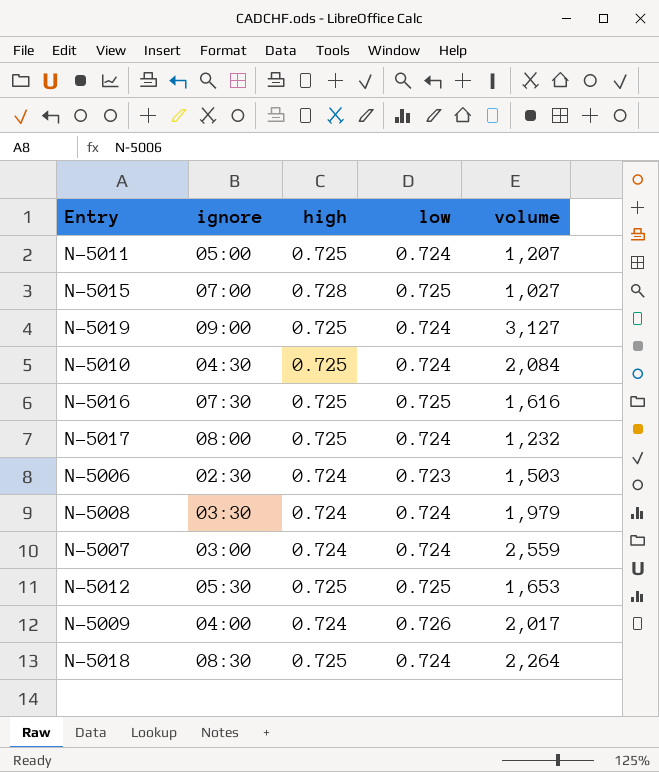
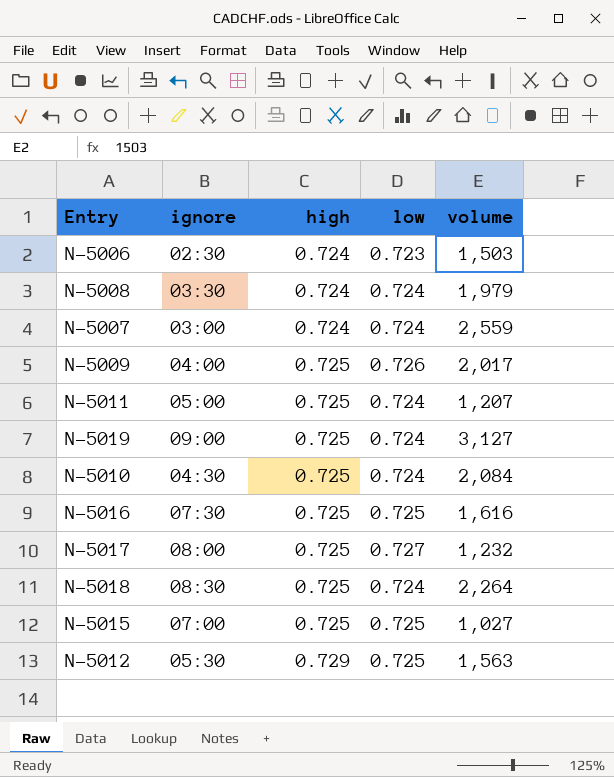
row order: none -> high ascending
N-5009 | high: 0.724 -> 0.725
N-5017 | low: 0.724 -> 0.727
N-5015 | high: 0.728 -> 0.725
N-5012 | high: 0.725 -> 0.729
N-5012 | volume: 1,653 -> 1,563

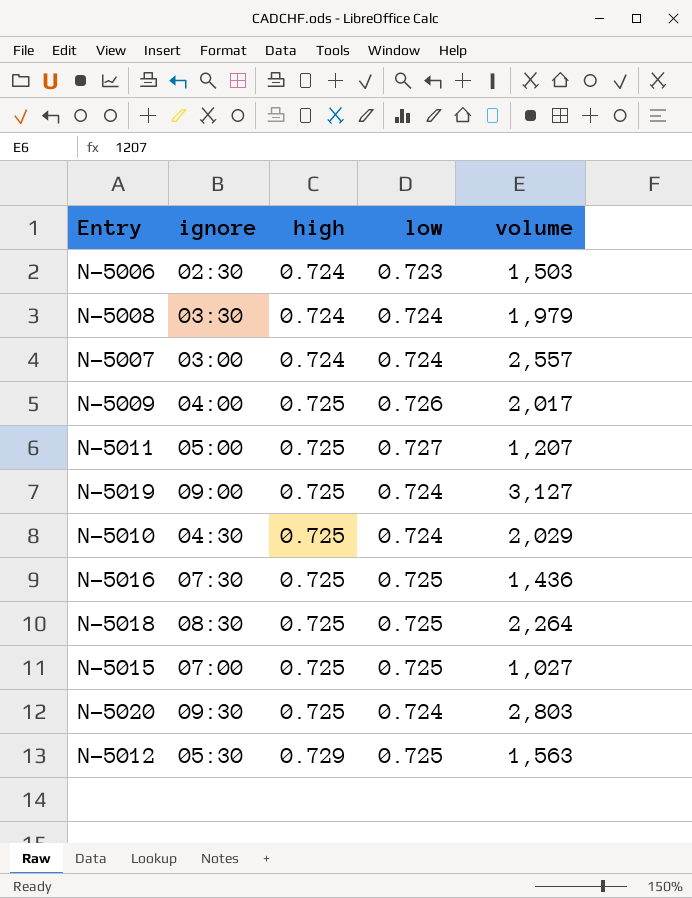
row N-5017: 08:00 | 0.725 | 0.727 | 1,232 -> none
N-5007 | volume: 2,559 -> 2,557
N-5011 | low: 0.724 -> 0.727
N-5010 | volume: 2,084 -> 2,029
N-5016 | volume: 1,616 -> 1,436
N-5018 | low: 0.724 -> 0.725
row N-5020: none -> 09:30 | 0.725 | 0.724 | 2,803

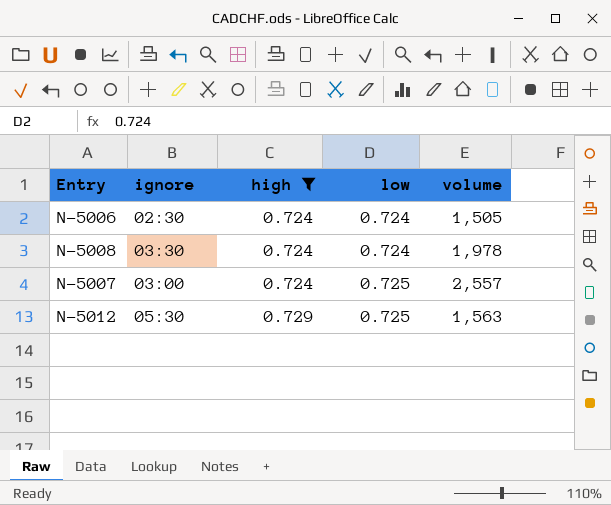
filter: none -> high != 0.725
N-5006 | low: 0.723 -> 0.724
N-5006 | volume: 1,503 -> 1,505
N-5008 | volume: 1,979 -> 1,978
N-5007 | low: 0.724 -> 0.725

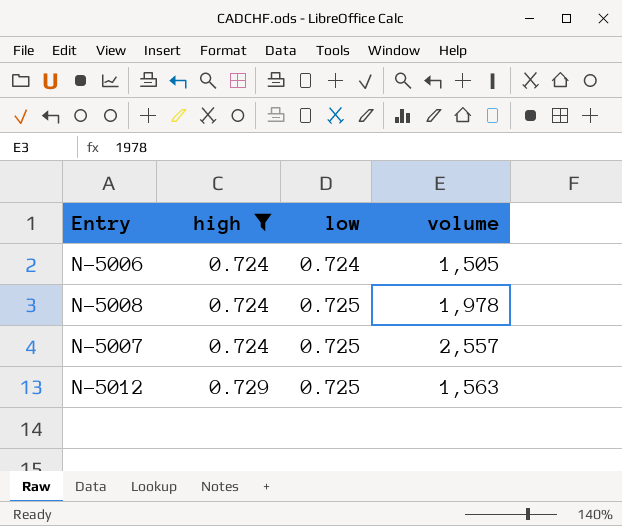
column ignore | position: 2 -> none
N-5008 | low: 0.724 -> 0.725

